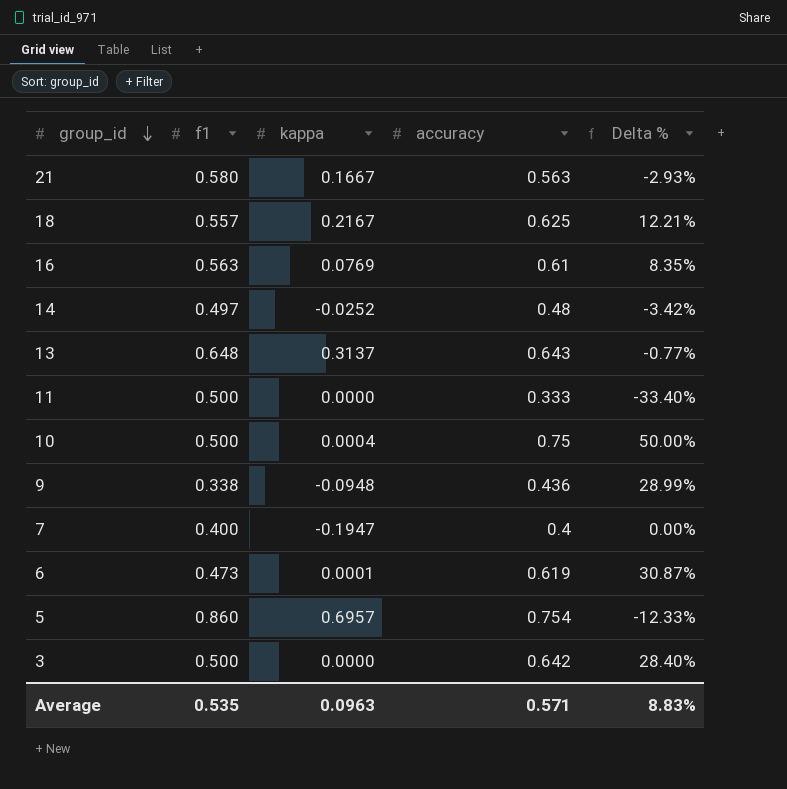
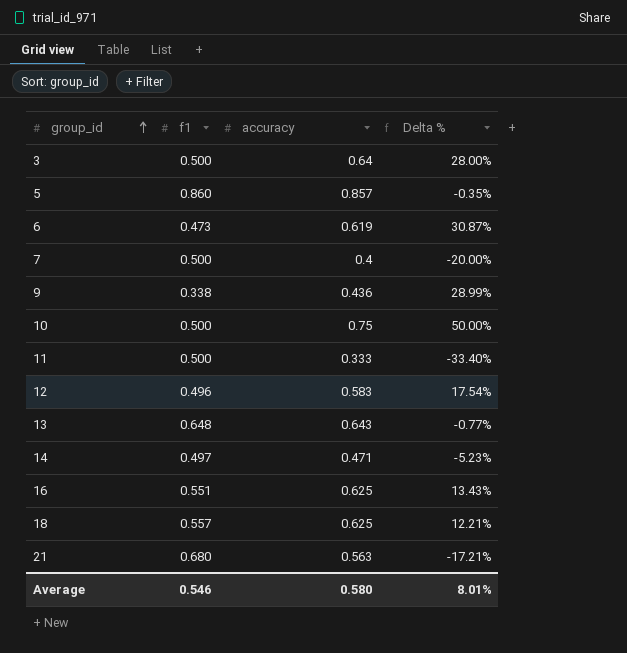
row order: group_id descending -> group_id ascending
column kappa | position: 3 -> none
3 | accuracy: 0.642 -> 0.64
3 | Delta %: 28.40% -> 28.00%
5 | accuracy: 0.754 -> 0.857
5 | Delta %: -12.33% -> -0.35%
7 | f1: 0.400 -> 0.500
7 | Delta %: 0.00% -> -20.00%
row 12: none -> 0.496 | 0.583 | 17.54%
14 | accuracy: 0.48 -> 0.471
14 | Delta %: -3.42% -> -5.23%
16 | f1: 0.563 -> 0.551
16 | accuracy: 0.61 -> 0.625
16 | Delta %: 8.35% -> 13.43%
21 | f1: 0.580 -> 0.680
21 | Delta %: -2.93% -> -17.21%
Average | f1: 0.535 -> 0.546
Average | accuracy: 0.571 -> 0.580
Average | Delta %: 8.83% -> 8.01%

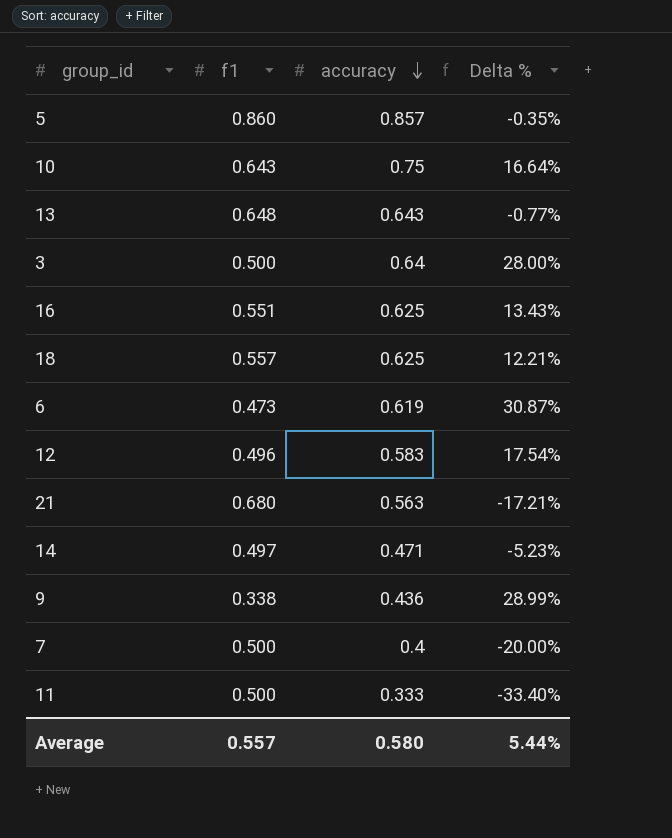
row order: group_id ascending -> accuracy descending
10 | f1: 0.500 -> 0.643
10 | Delta %: 50.00% -> 16.64%
Average | f1: 0.546 -> 0.557
Average | Delta %: 8.01% -> 5.44%

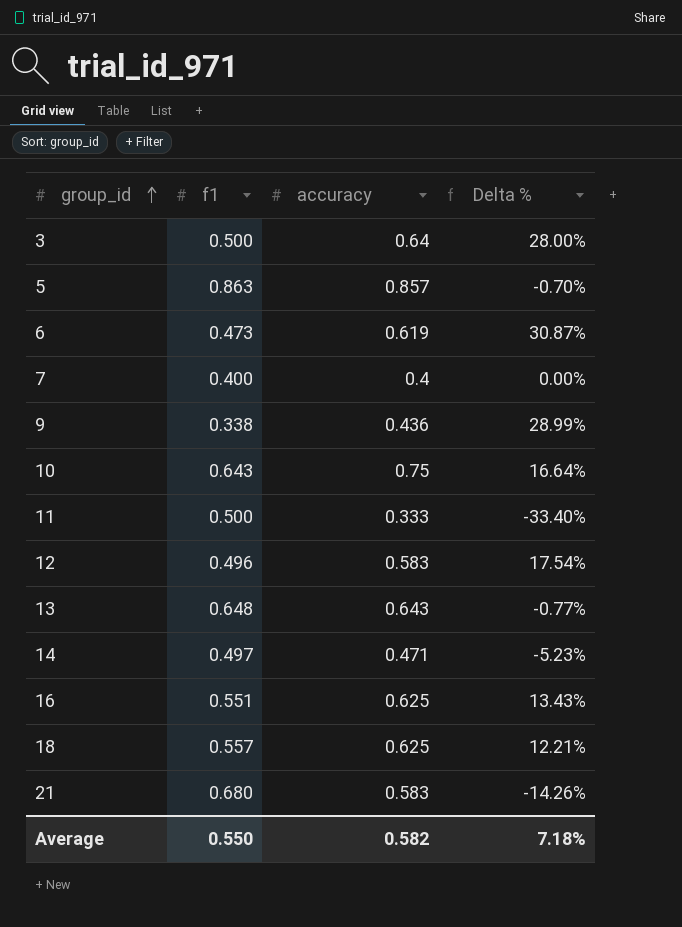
row order: accuracy descending -> group_id ascending
5 | f1: 0.860 -> 0.863
5 | Delta %: -0.35% -> -0.70%
7 | f1: 0.500 -> 0.400
7 | Delta %: -20.00% -> 0.00%
21 | accuracy: 0.563 -> 0.583
21 | Delta %: -17.21% -> -14.26%
Average | f1: 0.557 -> 0.550
Average | accuracy: 0.580 -> 0.582
Average | Delta %: 5.44% -> 7.18%

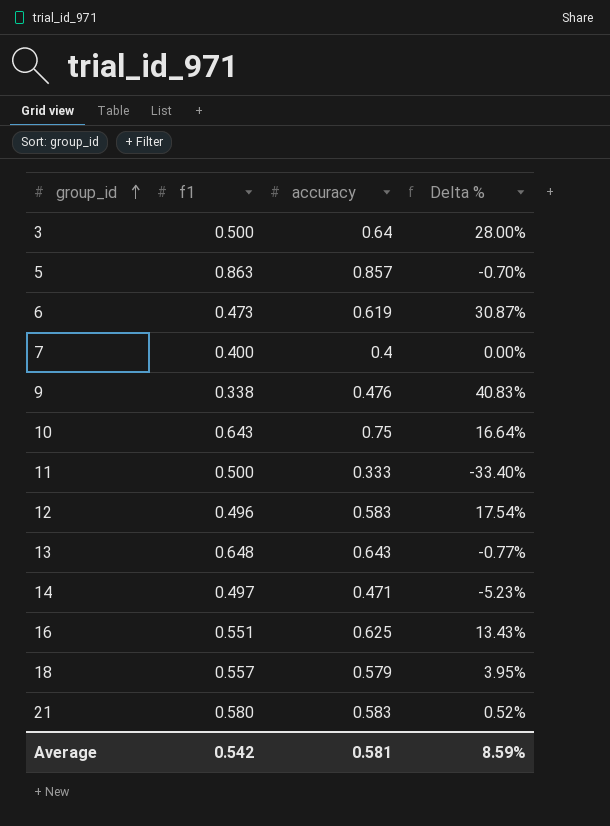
9 | accuracy: 0.436 -> 0.476
9 | Delta %: 28.99% -> 40.83%
18 | accuracy: 0.625 -> 0.579
18 | Delta %: 12.21% -> 3.95%
21 | f1: 0.680 -> 0.580
21 | Delta %: -14.26% -> 0.52%
Average | f1: 0.550 -> 0.542
Average | accuracy: 0.582 -> 0.581
Average | Delta %: 7.18% -> 8.59%

